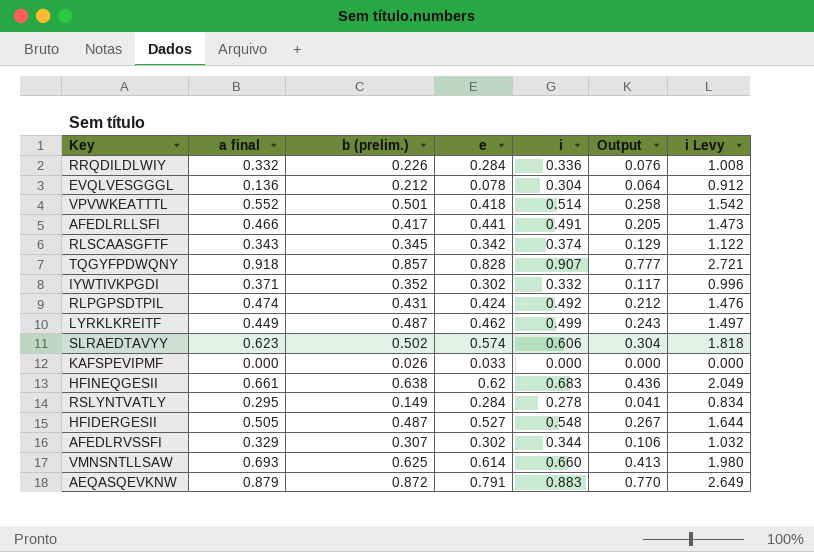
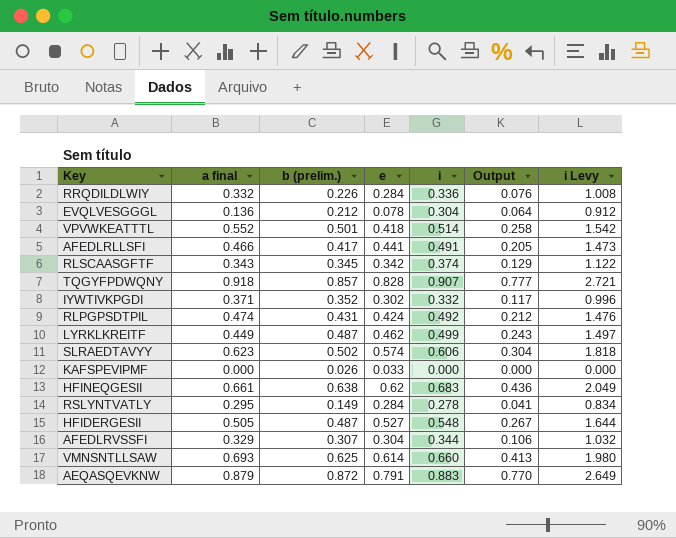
AFEDLRVSSFI | e: 0.302 -> 0.304

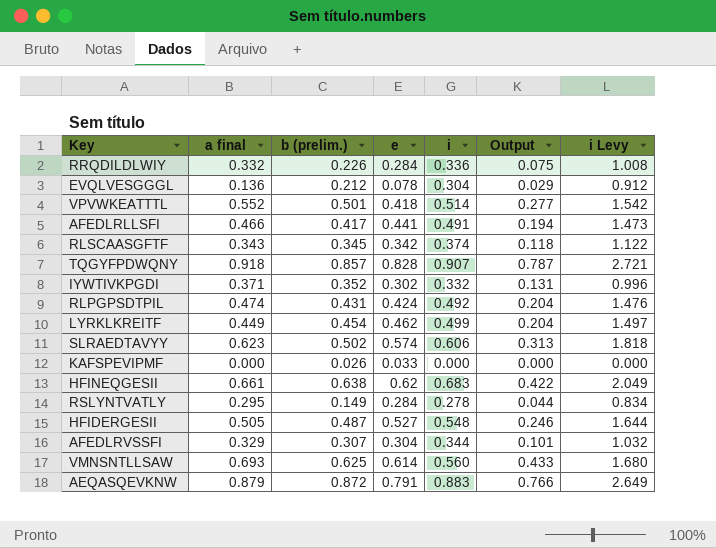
column Output | formula: [b (prelim.)] * [i] -> [a final] * [b (prelim.)]
LYRKLKREITF | b (prelim.): 0.487 -> 0.454
VMNSNTLLSAW | i: 0.660 -> 0.560
VMNSNTLLSAW | i Levy: 1.980 -> 1.680

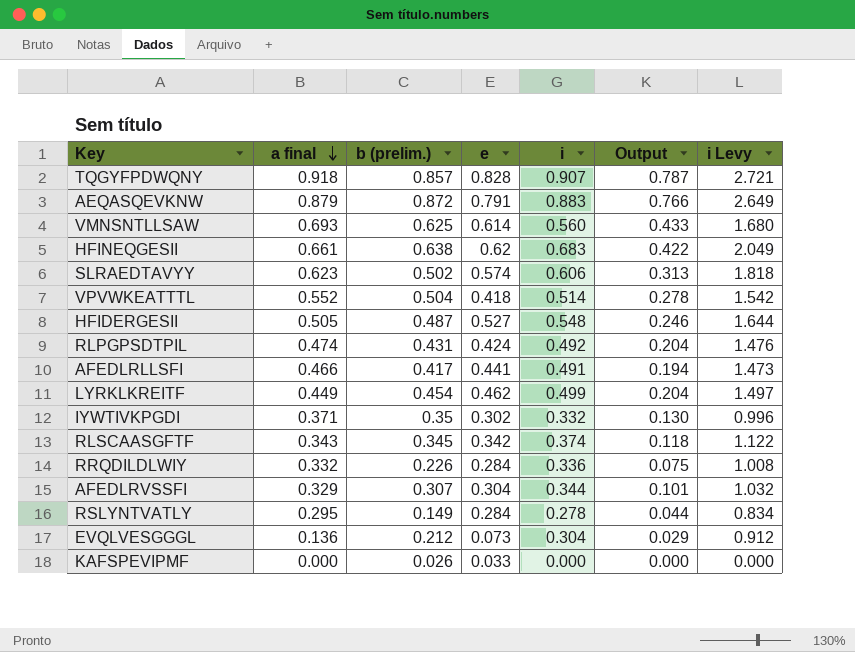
row order: none -> a final descending
VPVWKEATTTL | b (prelim.): 0.501 -> 0.504
VPVWKEATTTL | Output: 0.277 -> 0.278
IYWTIVKPGDI | b (prelim.): 0.352 -> 0.35
IYWTIVKPGDI | Output: 0.131 -> 0.130
EVQLVESGGGL | e: 0.078 -> 0.073

